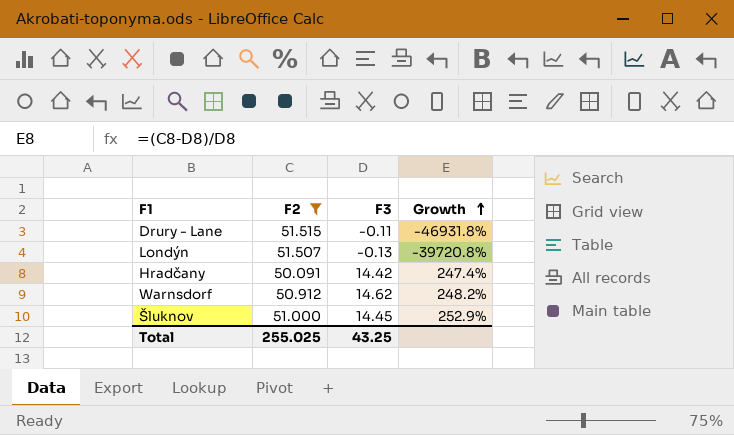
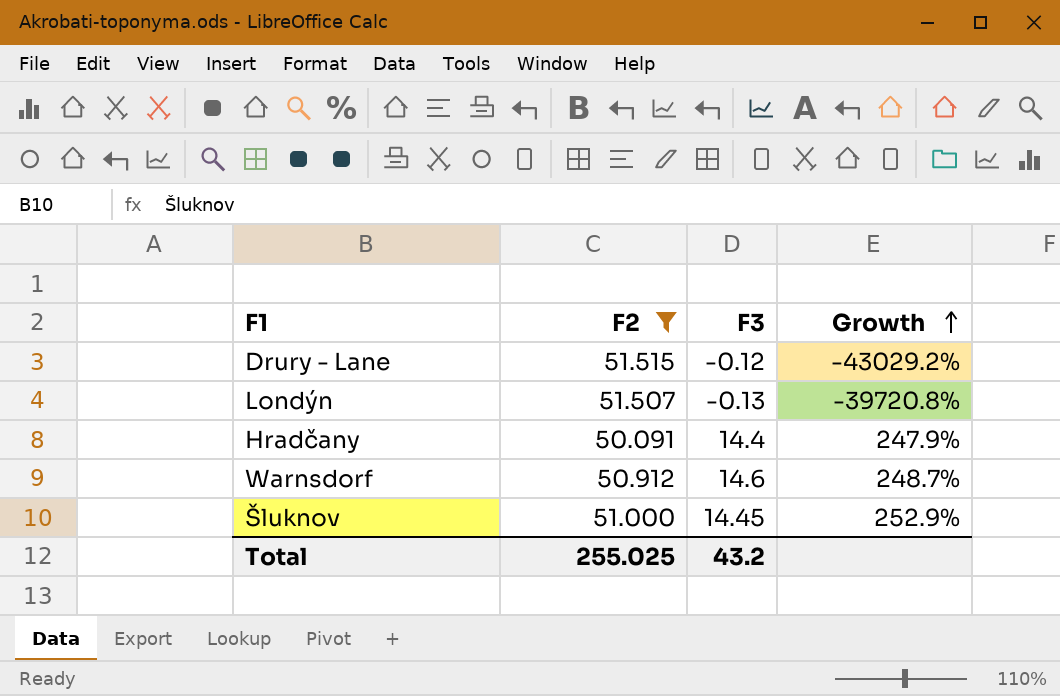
Drury - Lane | F3: -0.11 -> -0.12
Drury - Lane | Growth: -46931.8% -> -43029.2%
Hradčany | F3: 14.42 -> 14.4
Hradčany | Growth: 247.4% -> 247.9%
Warnsdorf | F3: 14.62 -> 14.6
Warnsdorf | Growth: 248.2% -> 248.7%
Total | F3: 43.25 -> 43.2

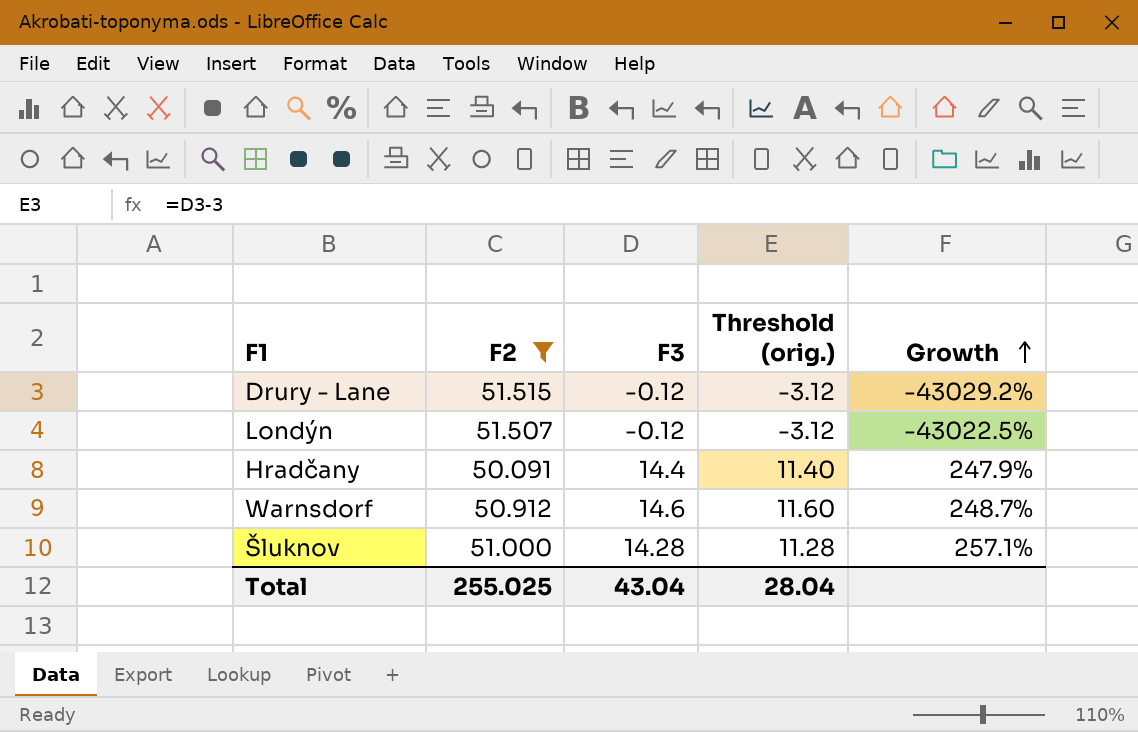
column Threshold (orig.) | formula: none -> [F3] - 3
Londýn | F3: -0.13 -> -0.12
Londýn | Growth: -39720.8% -> -43022.5%
Šluknov | F3: 14.45 -> 14.28
Šluknov | Growth: 252.9% -> 257.1%
Total | F3: 43.2 -> 43.04

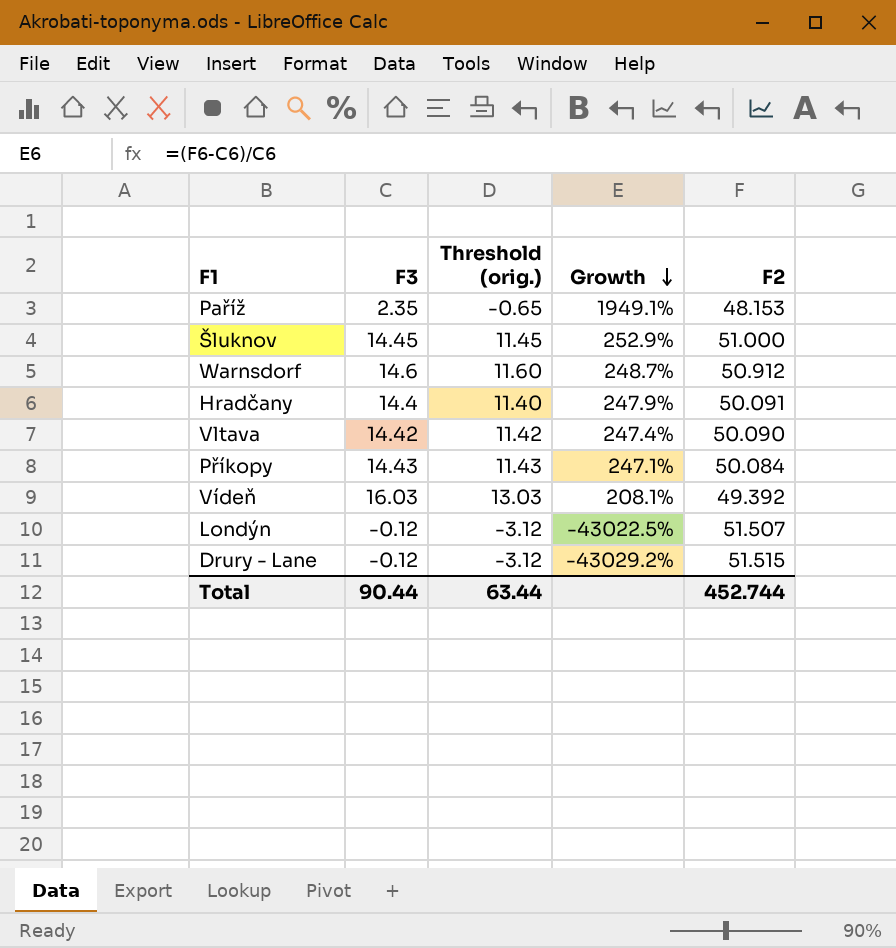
filter: F2 >= 50.091 -> none
row order: Growth ascending -> Growth descending
column F2 | position: 2 -> 5
Šluknov | F3: 14.28 -> 14.45
Šluknov | Threshold (orig.): 11.28 -> 11.45
Šluknov | Growth: 257.1% -> 252.9%
Total | F3: 43.04 -> 90.44
Total | Threshold (orig.): 28.04 -> 63.44
Total | F2: 255.025 -> 452.744

